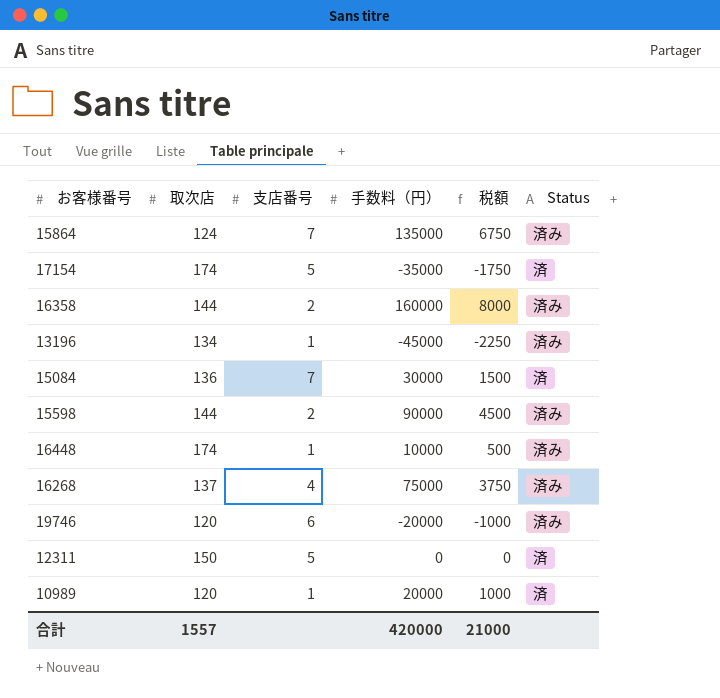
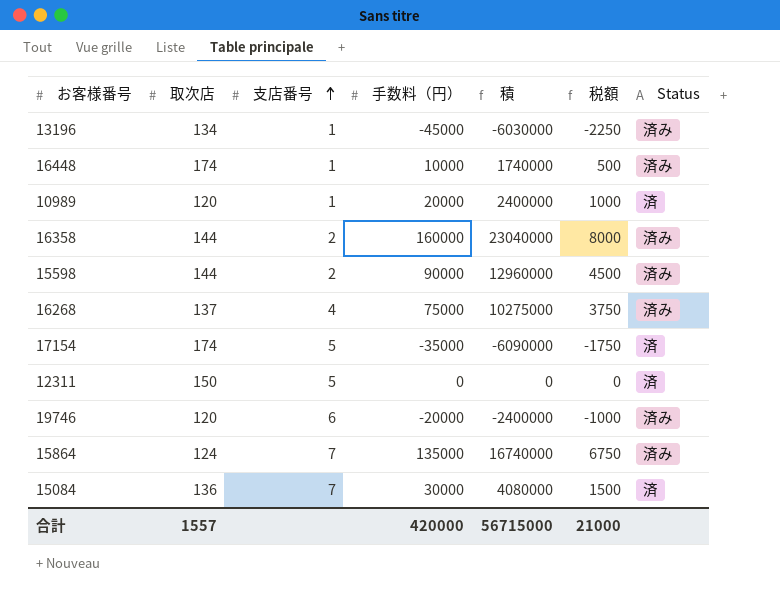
row order: none -> 支店番号 ascending
column 積 | formula: none -> [取次店] * [手数料（円）]

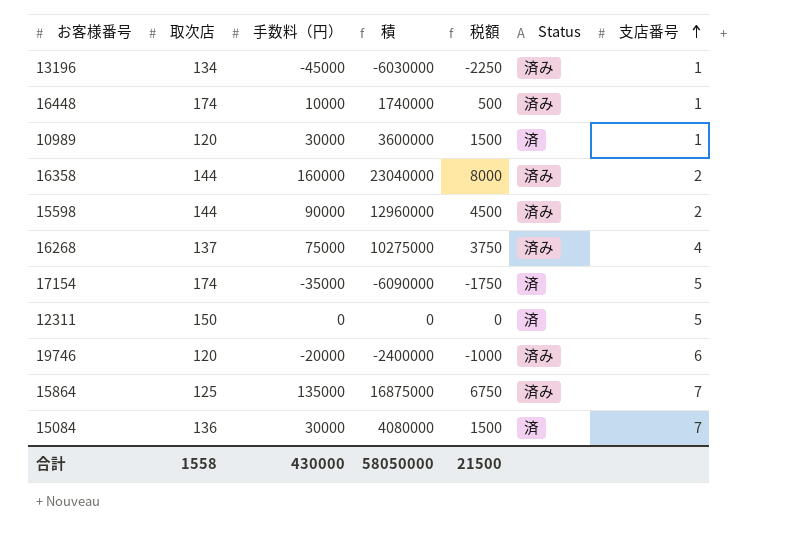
column 支店番号 | position: 3 -> 7
10989 | 手数料（円）: 20000 -> 30000
10989 | 積: 2400000 -> 3600000
10989 | 税額: 1000 -> 1500
15864 | 取次店: 124 -> 125
15864 | 積: 16740000 -> 16875000
合計 | 取次店: 1557 -> 1558
合計 | 手数料（円）: 420000 -> 430000
合計 | 積: 56715000 -> 58050000
合計 | 税額: 21000 -> 21500

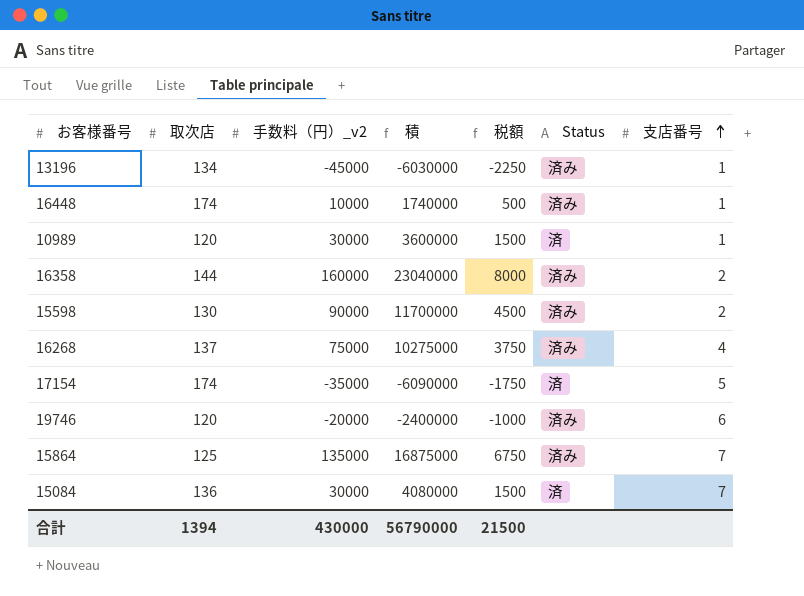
column name: 手数料（円） -> 手数料（円）_v2
row 12311: 150 | 0 | 0 | 0 | 済 | 5 -> none
15598 | 取次店: 144 -> 130
15598 | 積: 12960000 -> 11700000
合計 | 取次店: 1558 -> 1394
合計 | 積: 58050000 -> 56790000

